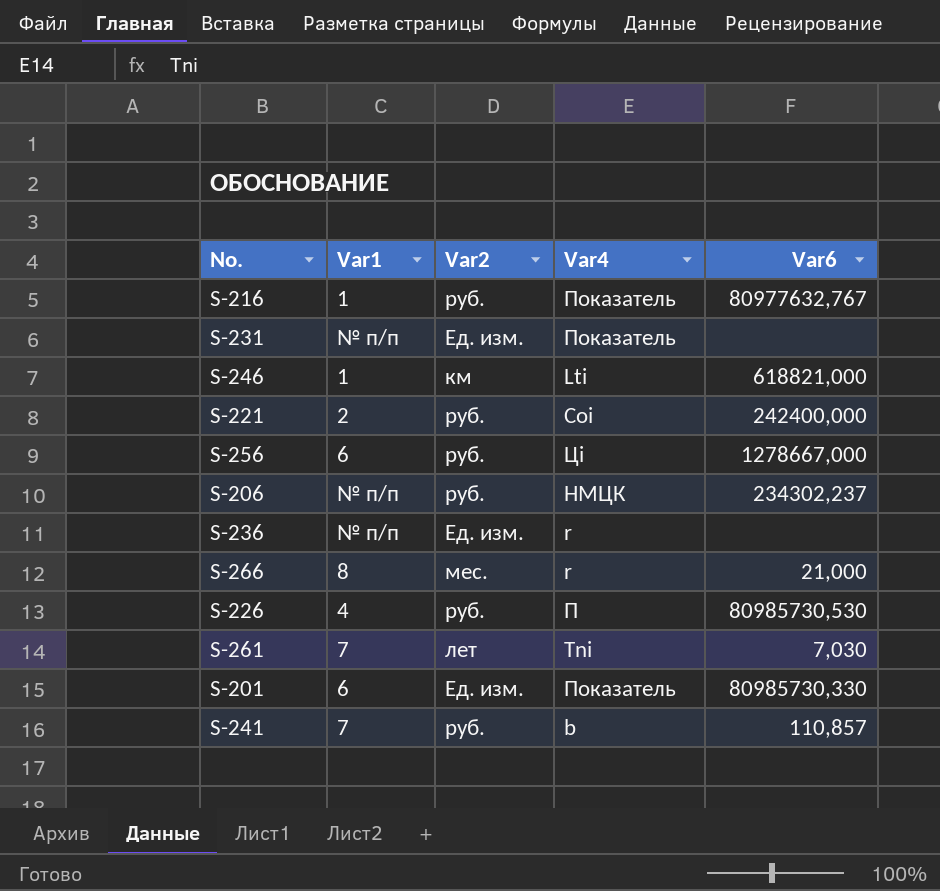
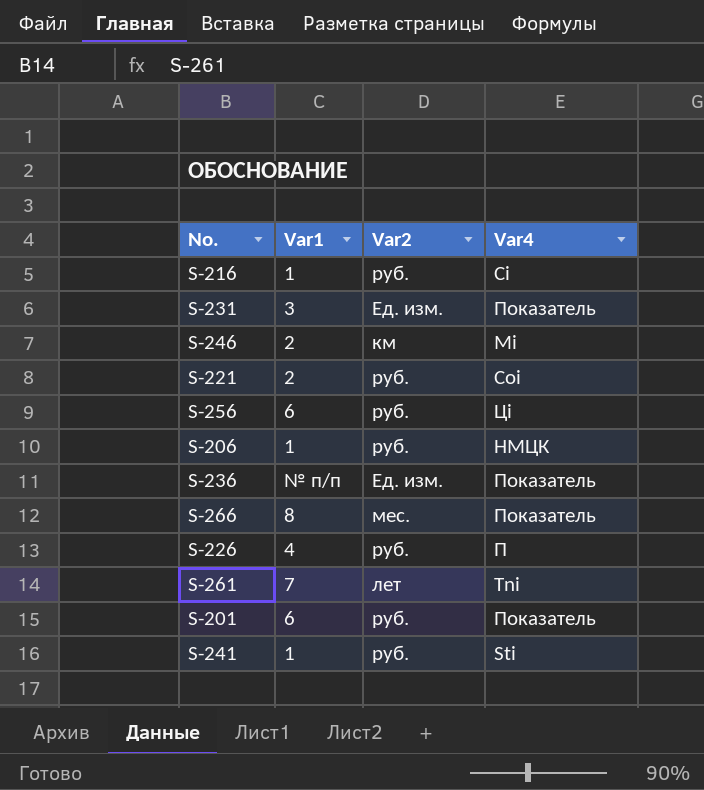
column Var6 | position: 5 -> none
S-216 | Var4: Показатель -> Сi
S-231 | Var1: № п/п -> 3
S-246 | Var1: 1 -> 2
S-246 | Var4: Lti -> Mi
S-206 | Var1: № п/п -> 1
S-236 | Var4: r -> Показатель
S-266 | Var4: r -> Показатель
S-201 | Var2: Ед. изм. -> руб.
S-241 | Var1: 7 -> 1
S-241 | Var4: b -> Sti

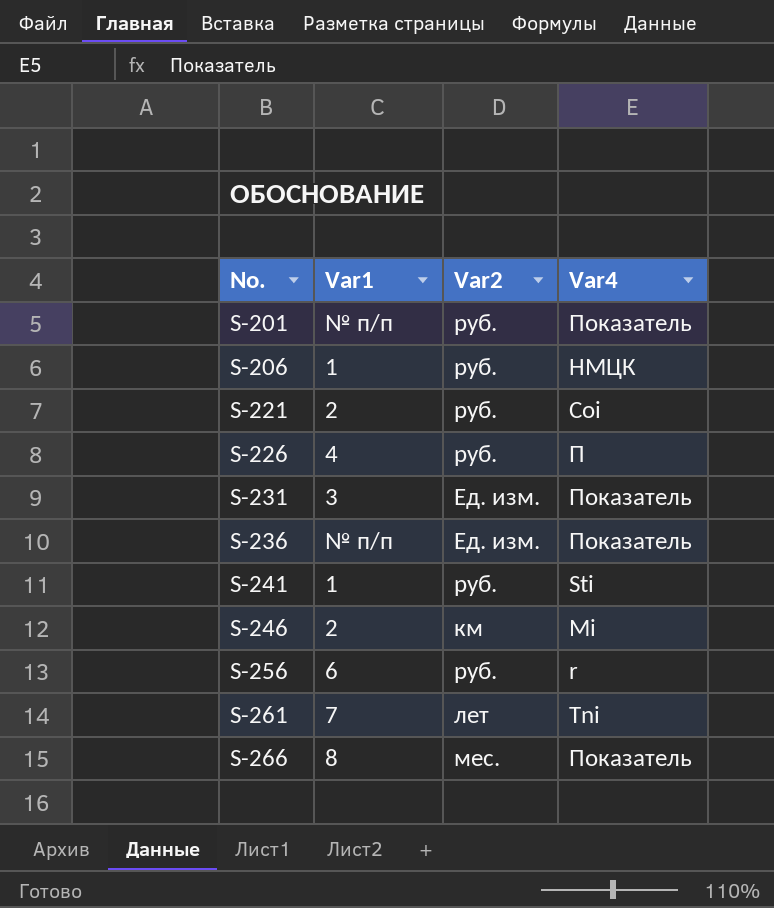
row order: none -> No. ascending
row S-216: 1 | руб. | Сi -> none
S-201 | Var1: 6 -> № п/п
S-256 | Var4: Цi -> r

